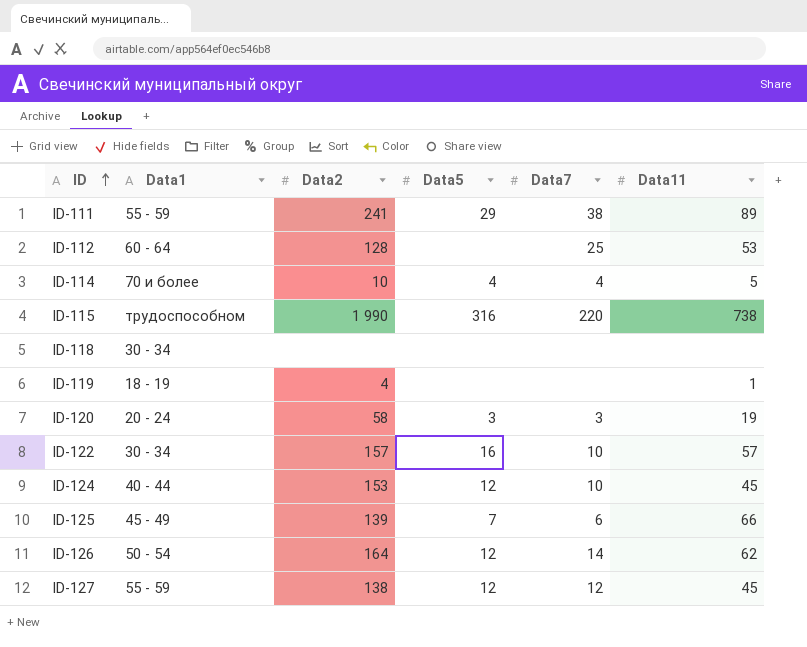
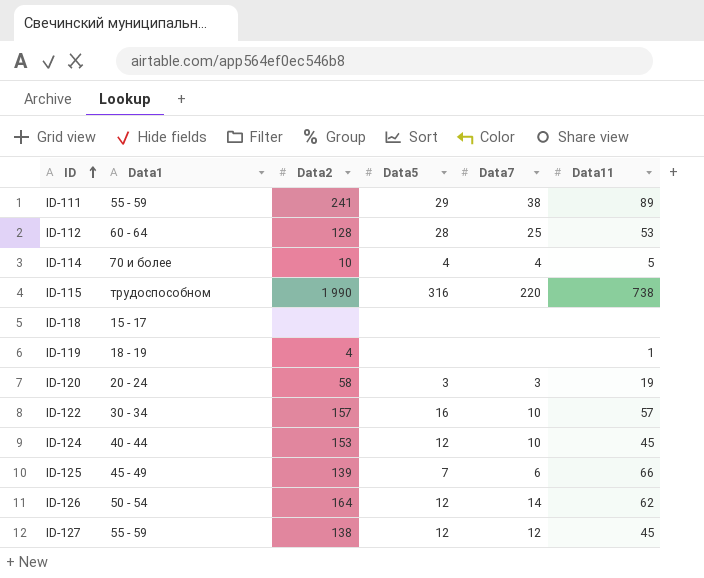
ID-112 | Data5: none -> 28
ID-118 | Data1: 30 - 34 -> 15 - 17

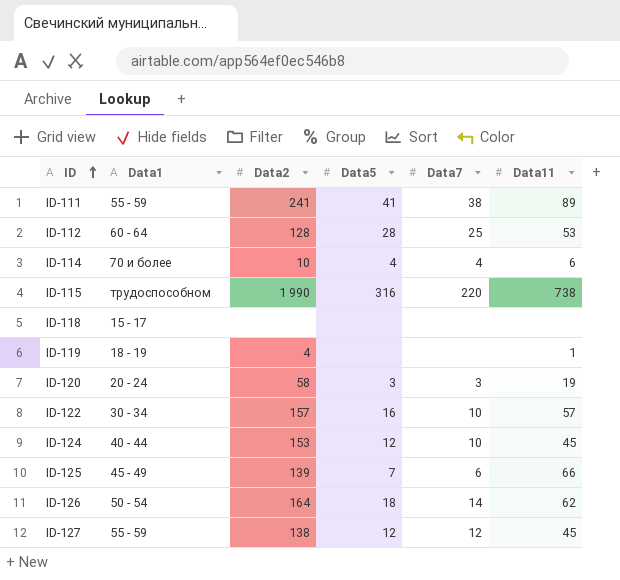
ID-111 | Data5: 29 -> 41
ID-114 | Data11: 5 -> 6
ID-126 | Data5: 12 -> 18

